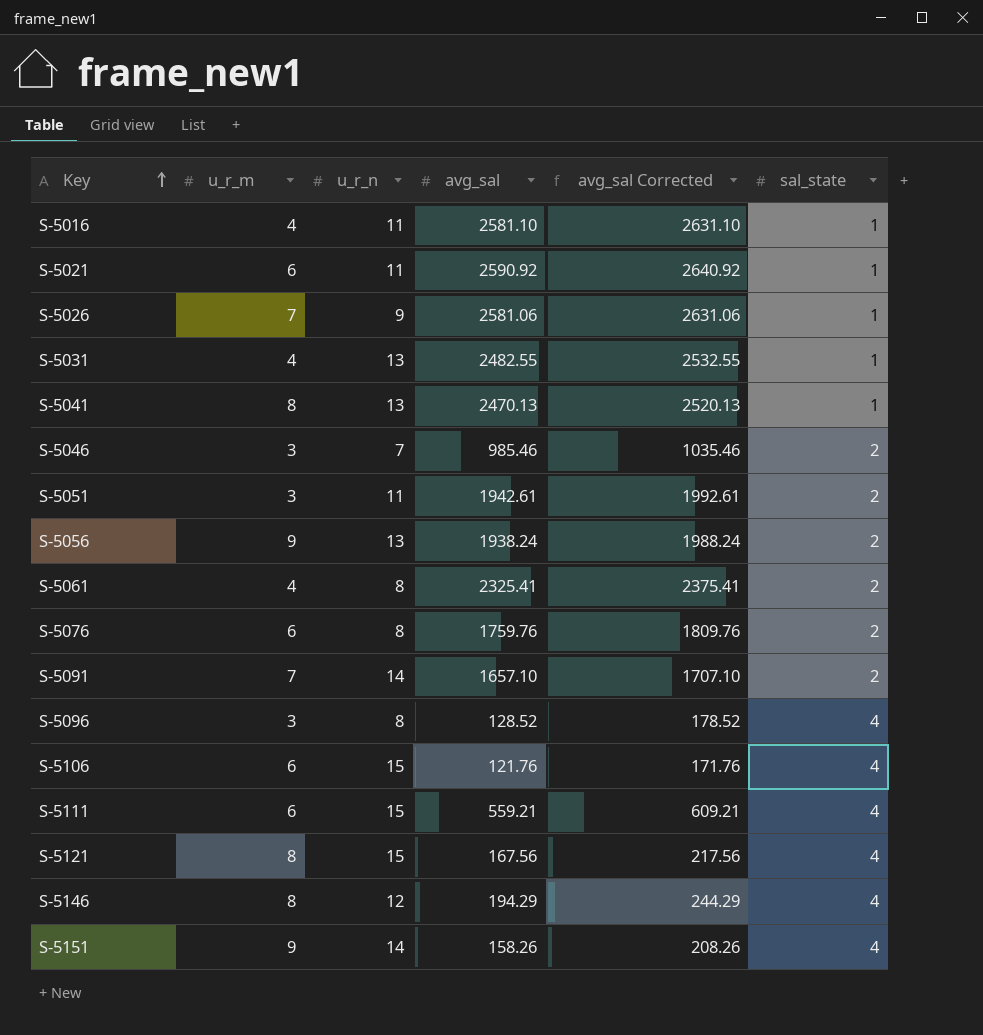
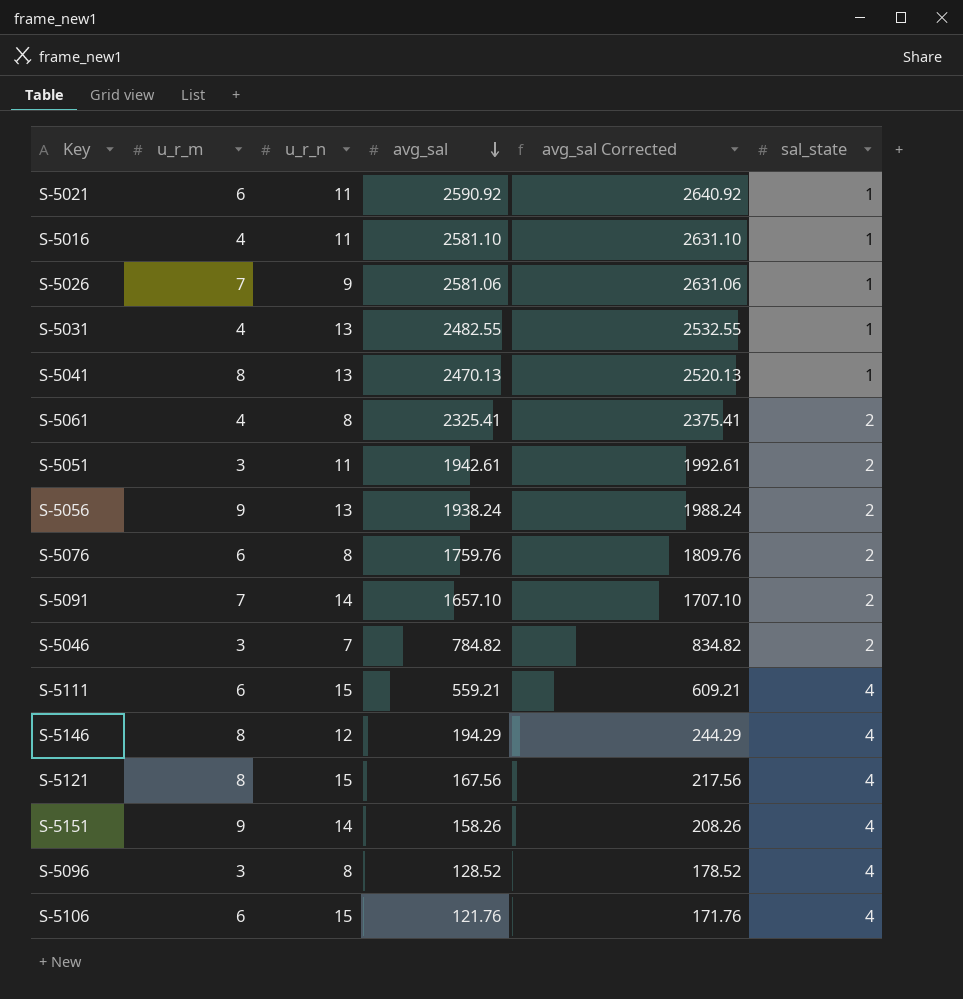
row order: Key ascending -> avg_sal descending
S-5046 | avg_sal: 985.46 -> 784.82
S-5046 | avg_sal Corrected: 1035.46 -> 834.82

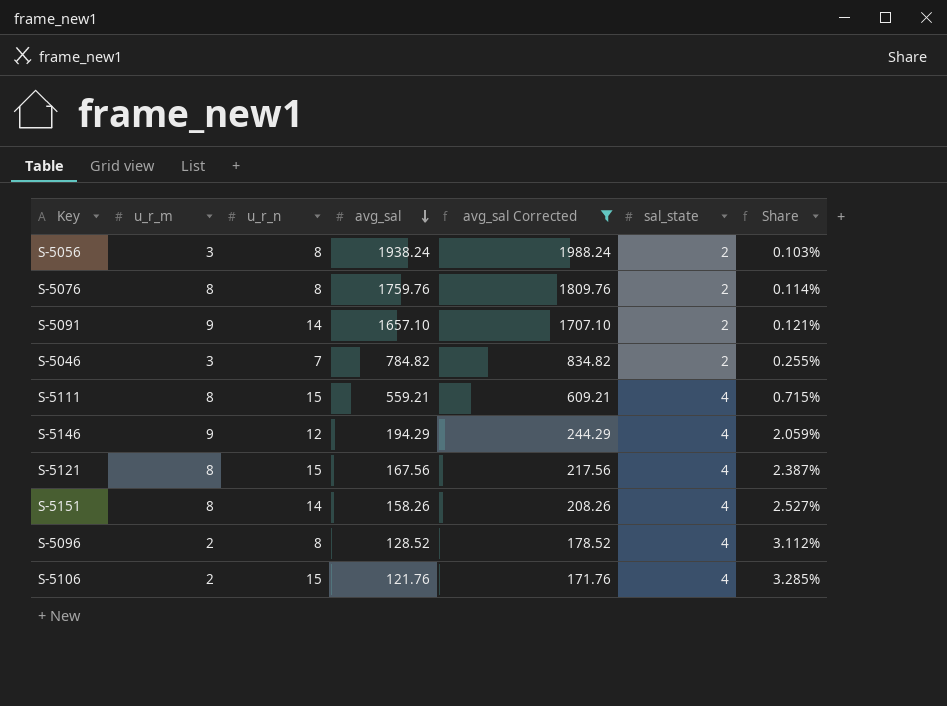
filter: none -> avg_sal Corrected <= 1988.24
column Share | formula: none -> [sal_state] / [avg_sal]
S-5056 | u_r_m: 9 -> 3
S-5056 | u_r_n: 13 -> 8
S-5076 | u_r_m: 6 -> 8
S-5091 | u_r_m: 7 -> 9
S-5111 | u_r_m: 6 -> 8
S-5146 | u_r_m: 8 -> 9
S-5151 | u_r_m: 9 -> 8
S-5096 | u_r_m: 3 -> 2
S-5106 | u_r_m: 6 -> 2

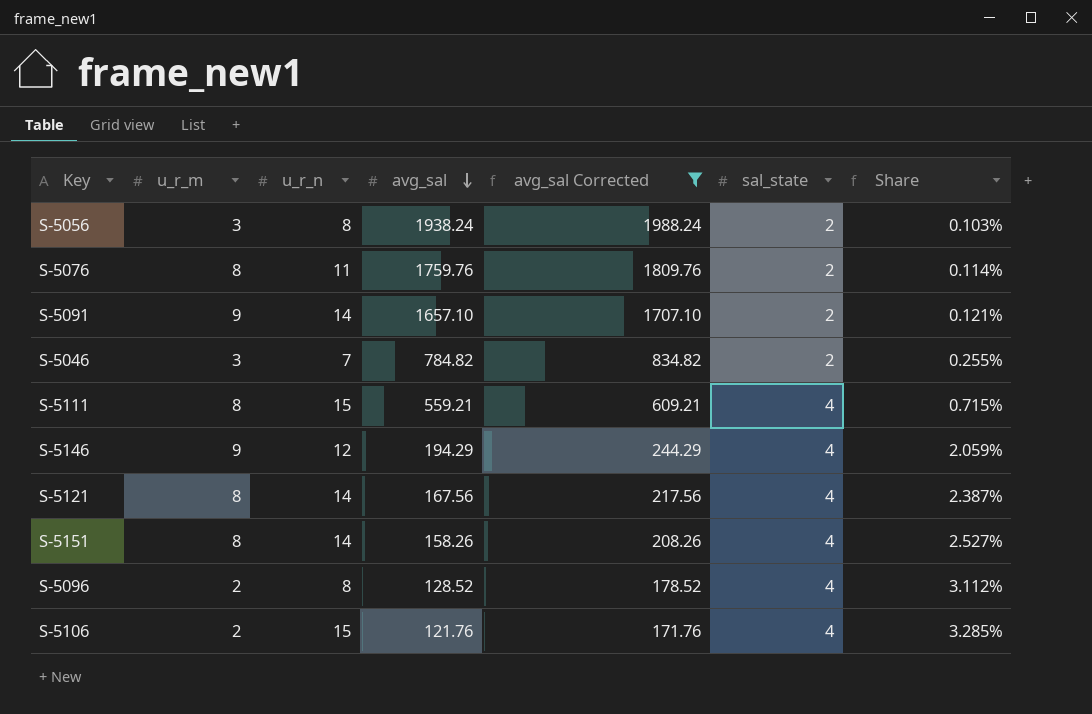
S-5076 | u_r_n: 8 -> 11
S-5121 | u_r_n: 15 -> 14

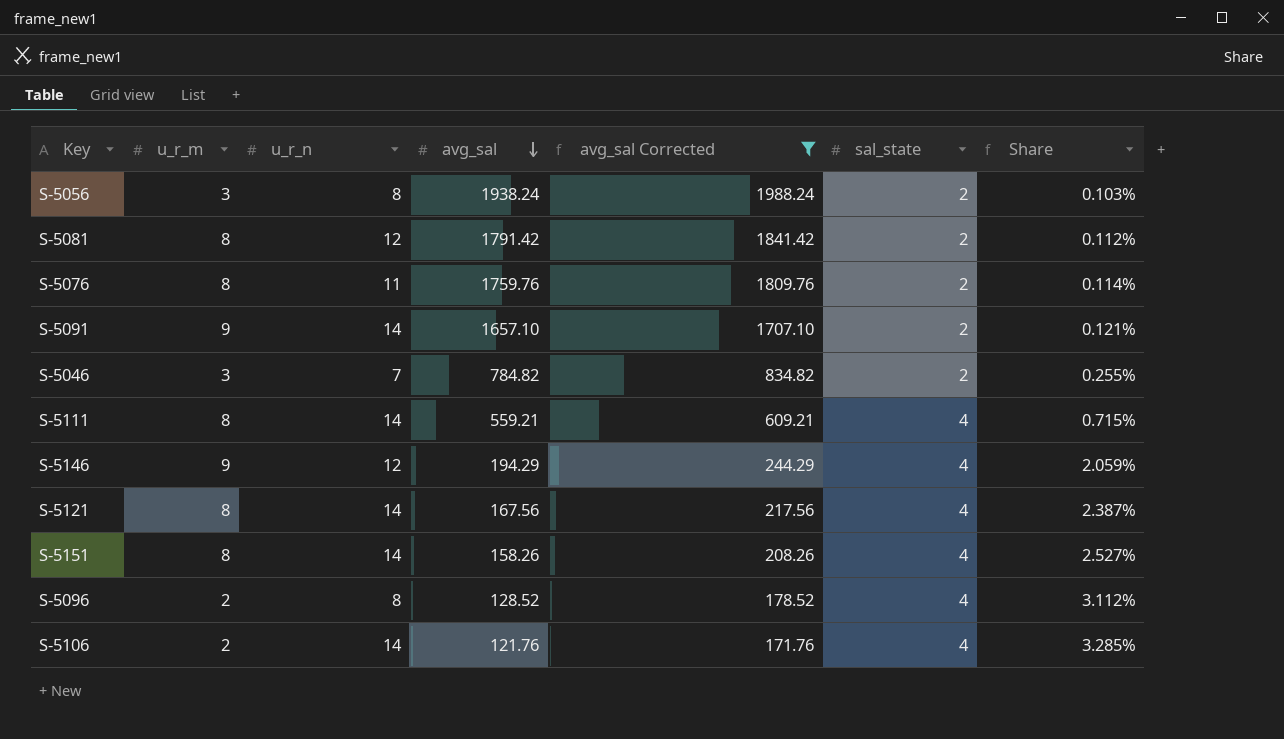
row S-5081: none -> 8 | 12 | 1791.42 | 1841.42 | 2 | 0.112%
S-5111 | u_r_n: 15 -> 14
S-5106 | u_r_n: 15 -> 14

